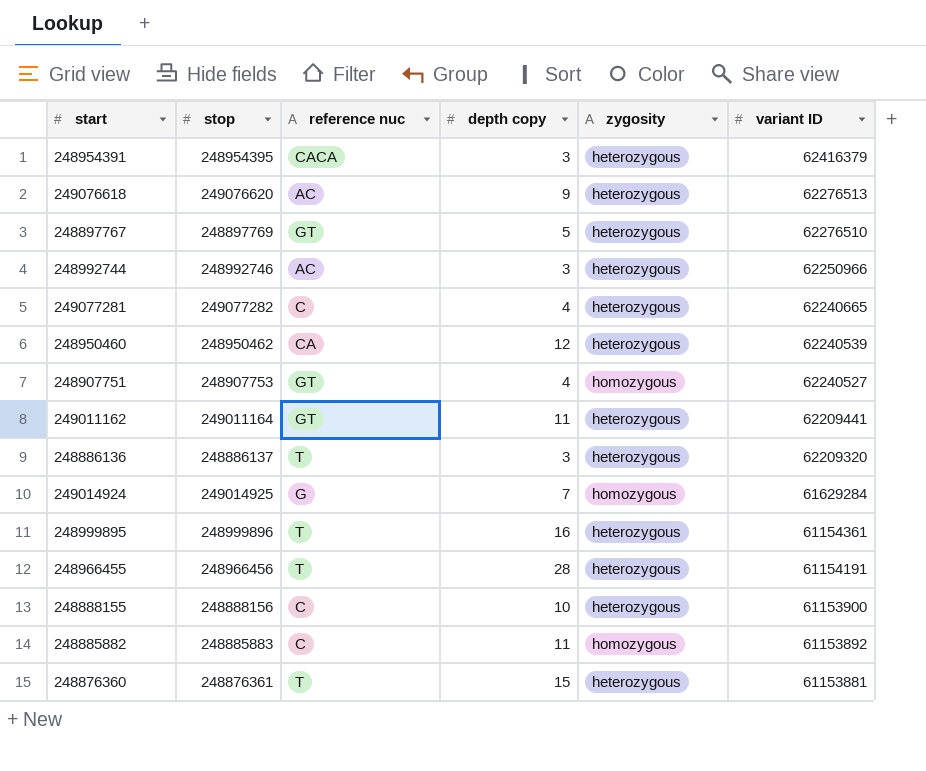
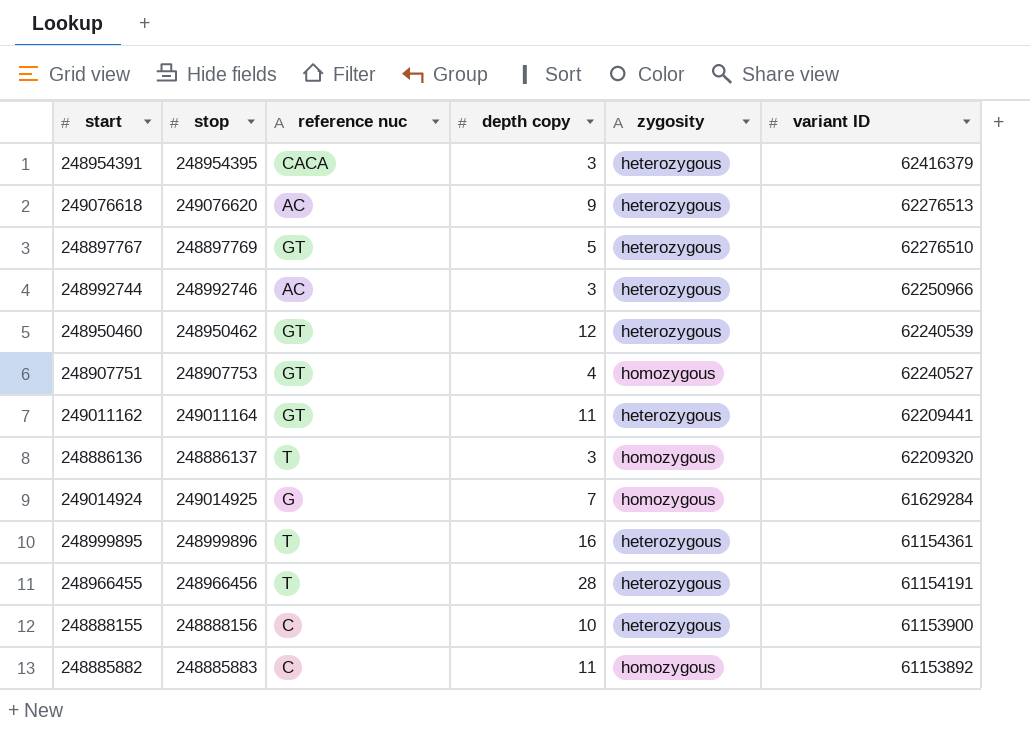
row 249077281: 249077282 | C | 4 | heterozygous | 62240665 -> none
row 248876360: 248876361 | T | 15 | heterozygous | 61153881 -> none
248950460 | reference nuc: CA -> GT
248886136 | zygosity: heterozygous -> homozygous

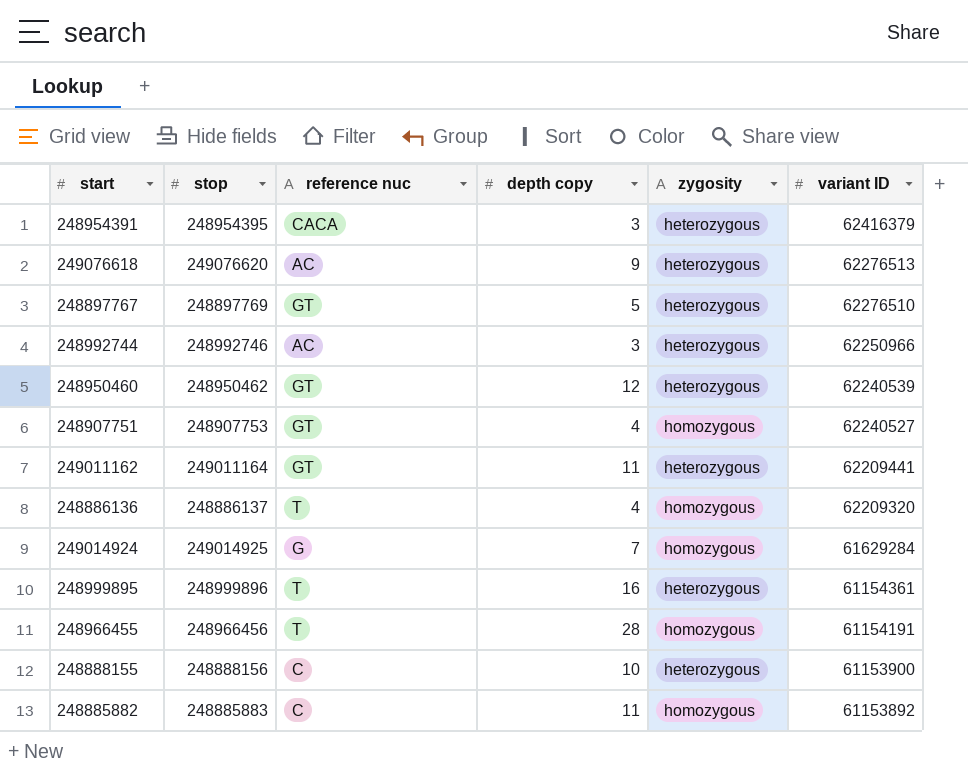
248886136 | depth copy: 3 -> 4
248966455 | zygosity: heterozygous -> homozygous

